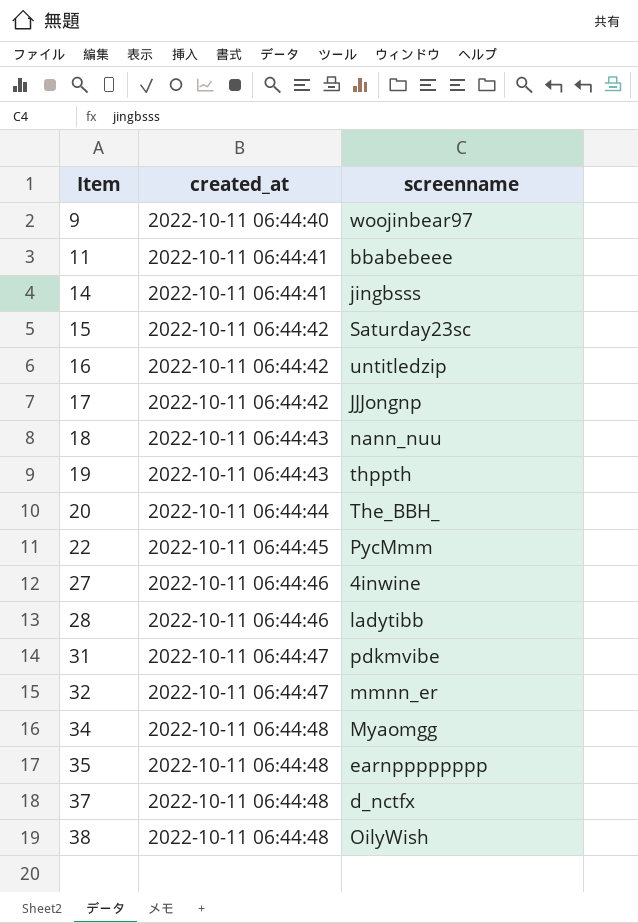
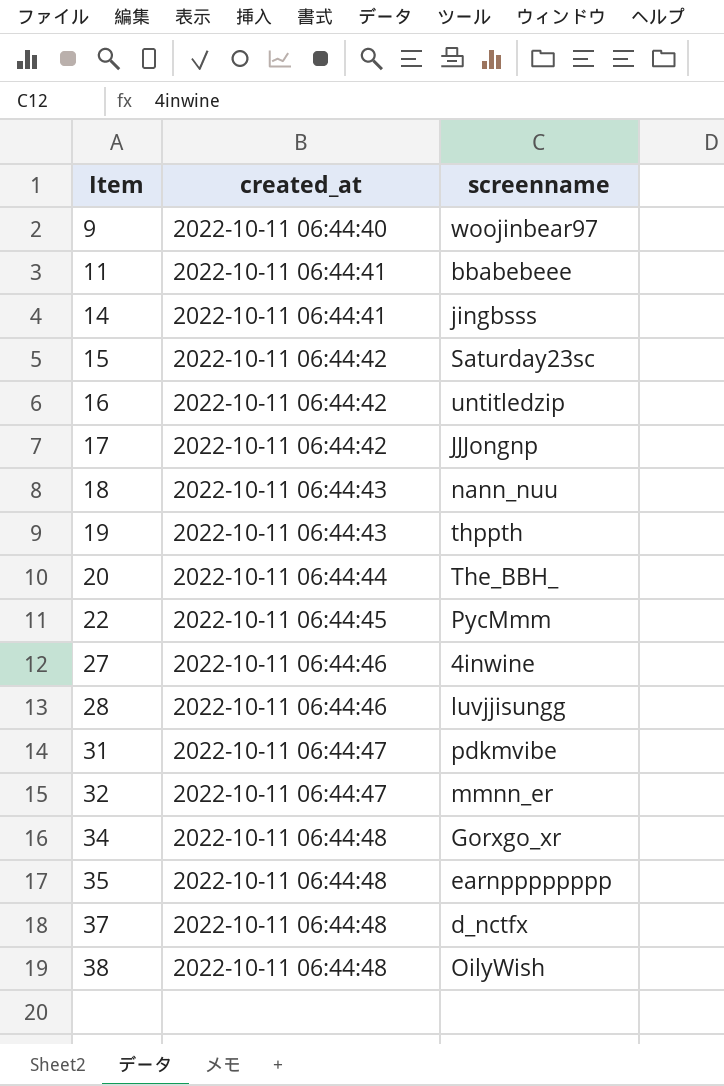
28 | screenname: ladytibb -> luvjjisungg
34 | screenname: Myaomgg -> Gorxgo_xr

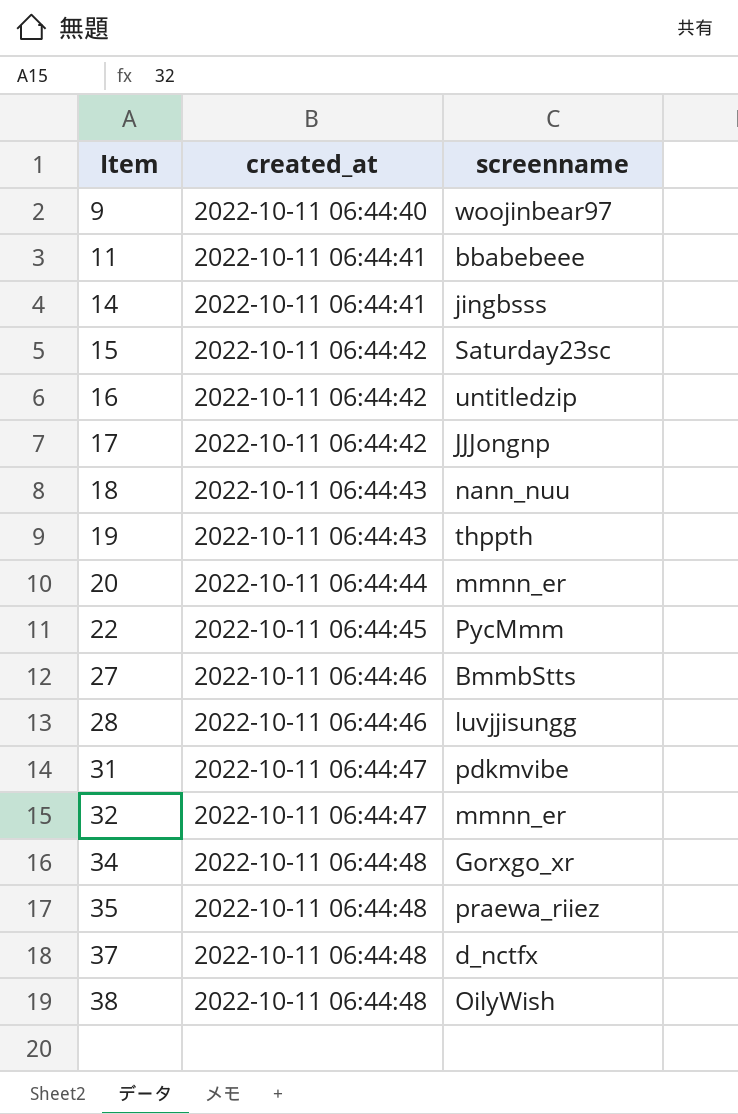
20 | screenname: The_BBH_ -> mmnn_er
27 | screenname: 4inwine -> BmmbStts
35 | screenname: earnpppppppp -> praewa_riiez

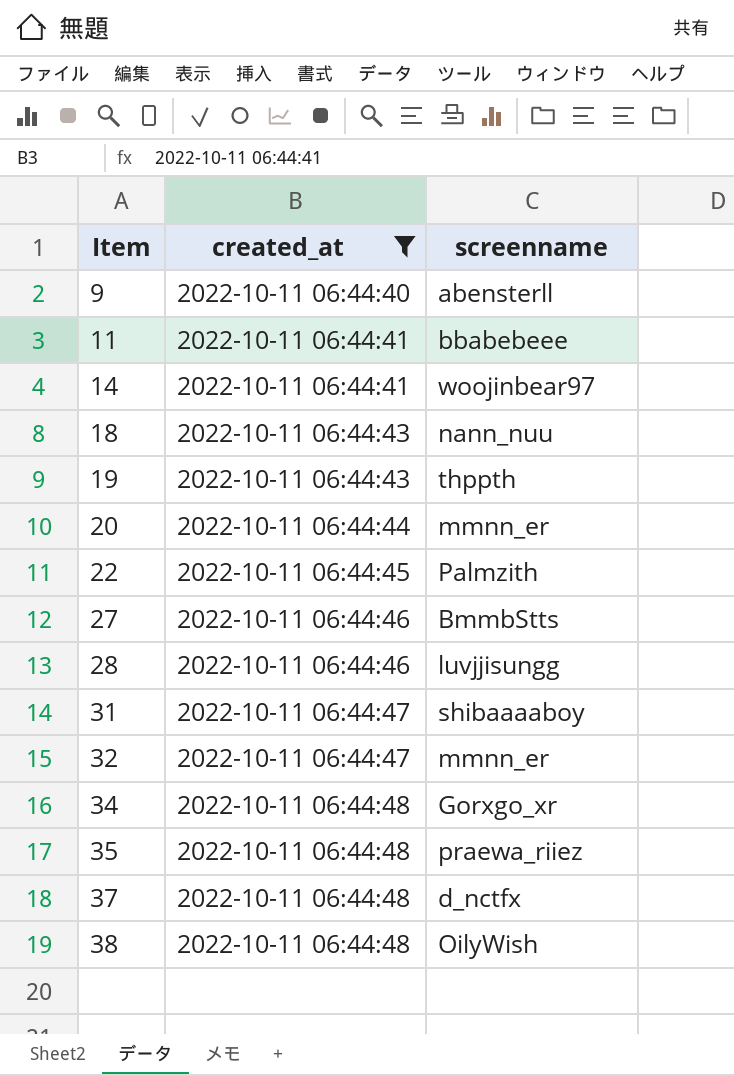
filter: none -> created_at != 2022-10-11 06:44:42
9 | screenname: woojinbear97 -> abensterll
14 | screenname: jingbsss -> woojinbear97
22 | screenname: PycMmm -> Palmzith
31 | screenname: pdkmvibe -> shibaaaaboy

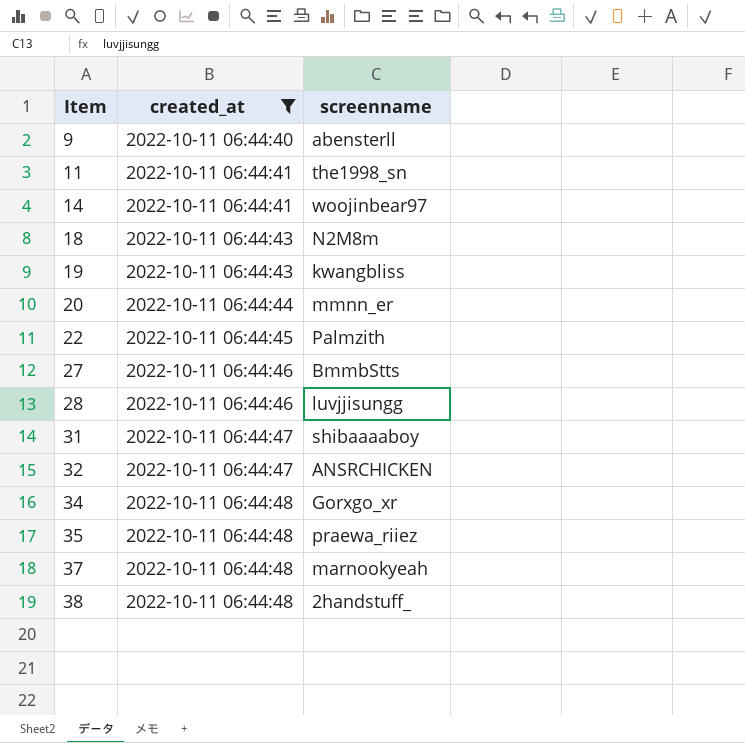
11 | screenname: bbabebeee -> the1998_sn
18 | screenname: nann_nuu -> N2M8m
19 | screenname: thppth -> kwangbliss
32 | screenname: mmnn_er -> ANSRCHICKEN
37 | screenname: d_nctfx -> marnookyeah
38 | screenname: OilyWish -> 2handstuff_

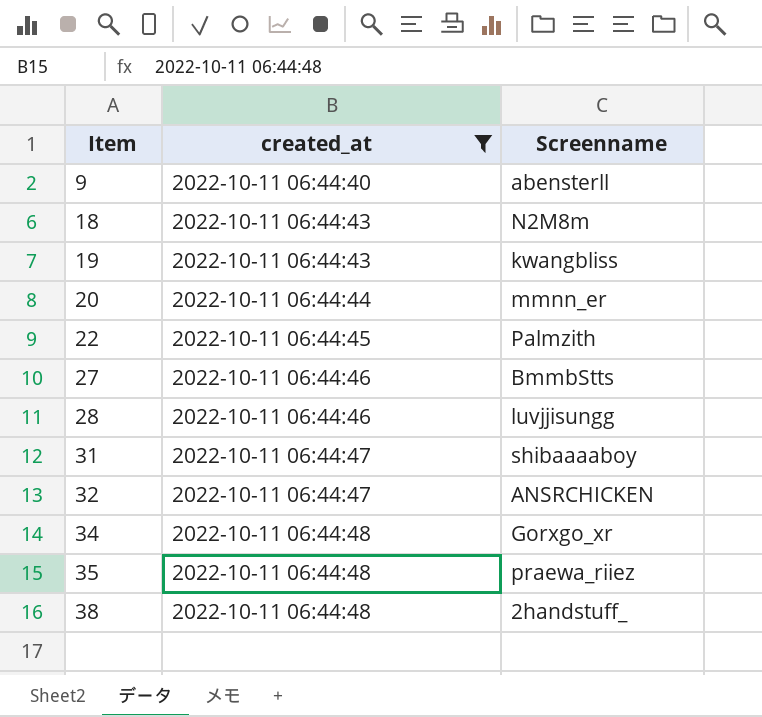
column name: screenname -> Screenname
row 11: 2022-10-11 06:44:41 | the1998_sn -> none
row 14: 2022-10-11 06:44:41 | woojinbear97 -> none
row 37: 2022-10-11 06:44:48 | marnookyeah -> none

